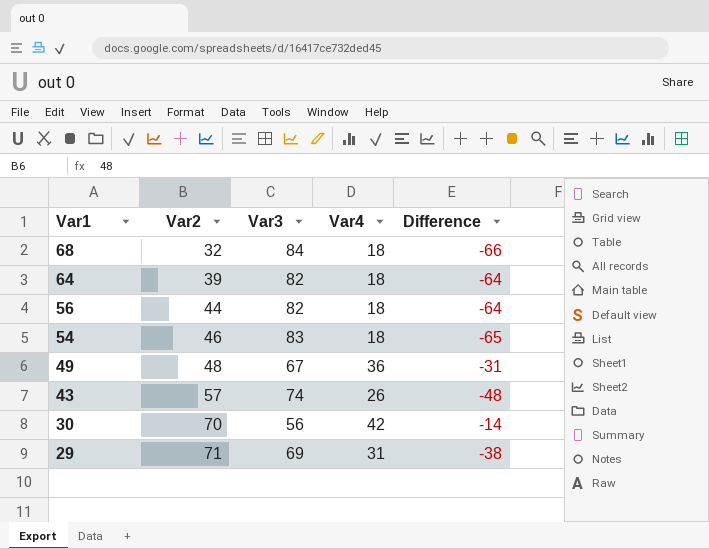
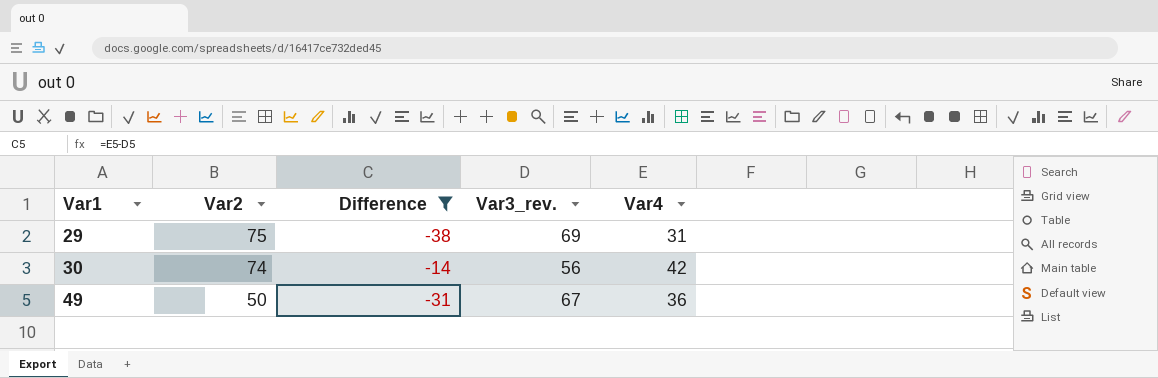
filter: none -> Difference >= -38
row order: Var1 descending -> Var1 ascending
column Difference | position: 5 -> 3
column name: Var3 -> Var3_rev.
29 | Var2: 71 -> 75
30 | Var2: 70 -> 74
49 | Var2: 48 -> 50

